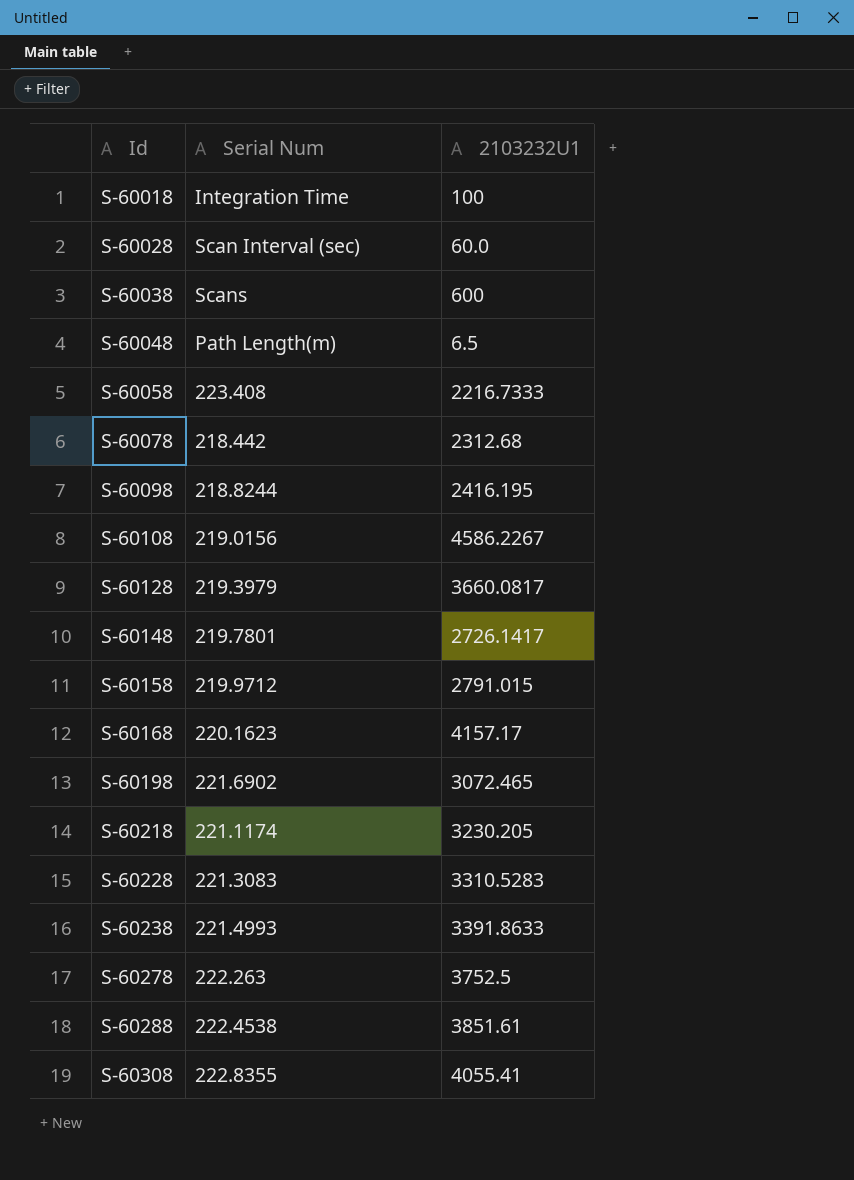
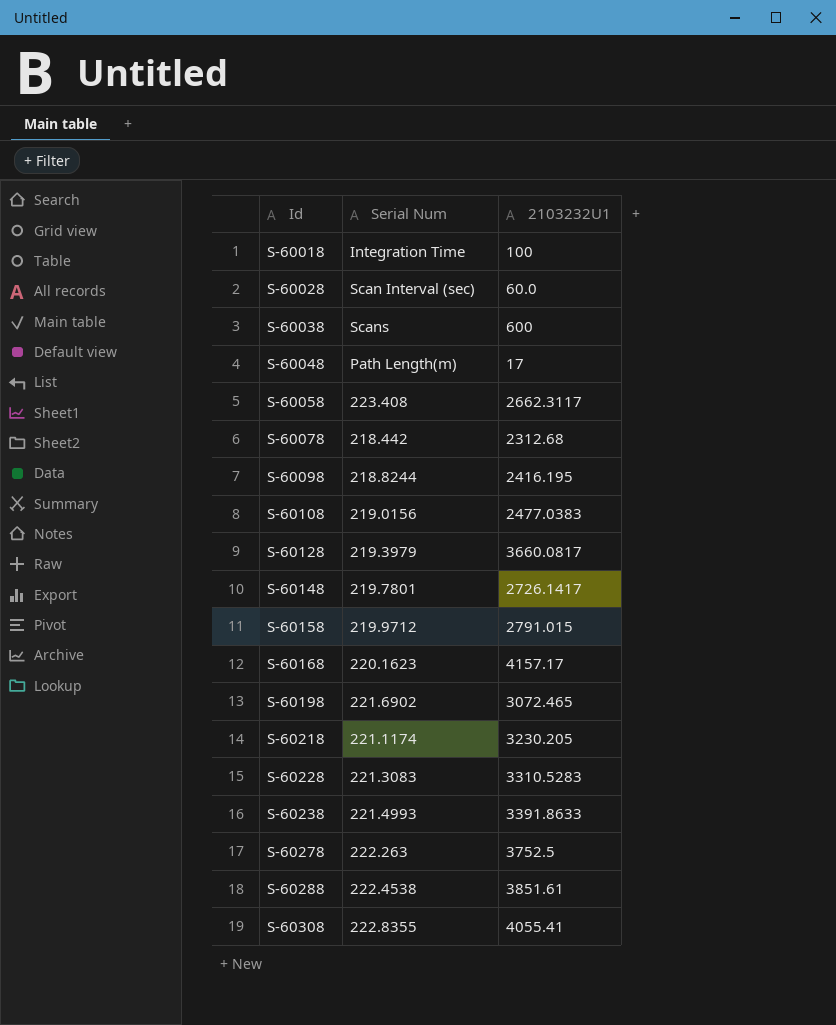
S-60048 | 2103232U1: 6.5 -> 17
S-60058 | 2103232U1: 2216.7333 -> 2662.3117
S-60108 | 2103232U1: 4586.2267 -> 2477.0383

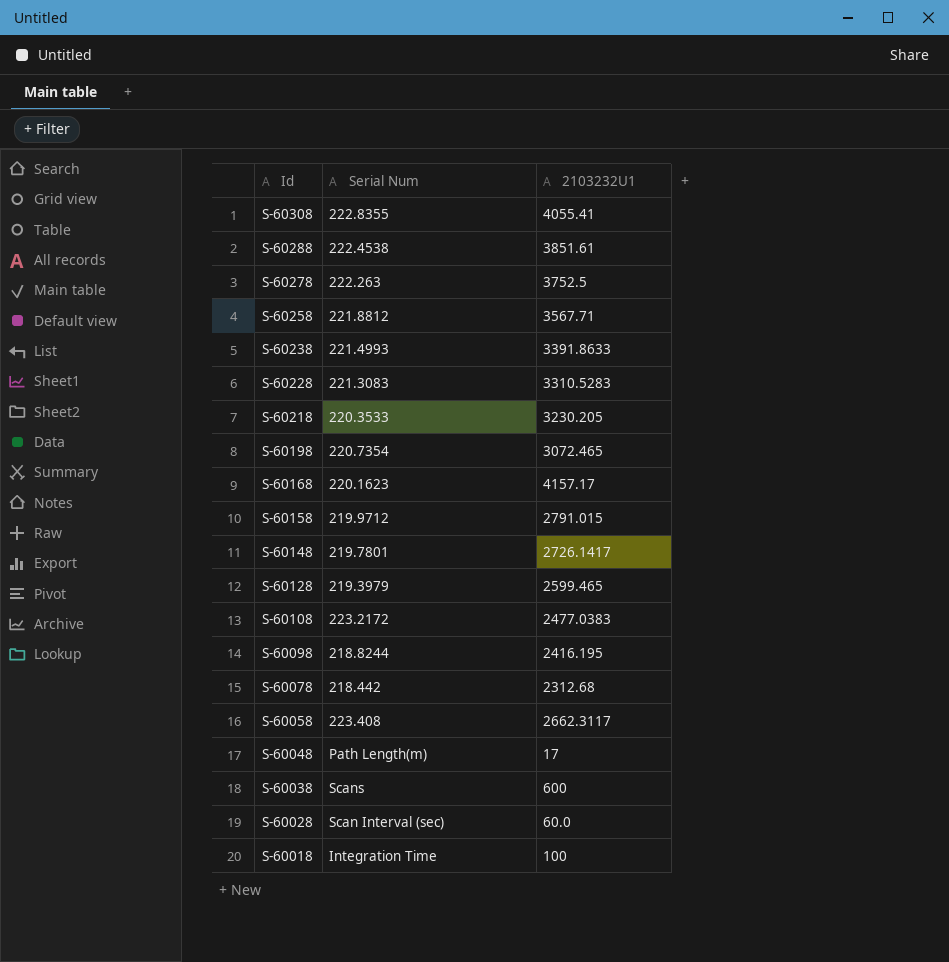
row order: Id ascending -> Id descending
row S-60258: none -> 221.8812 | 3567.71
S-60218 | Serial Num: 221.1174 -> 220.3533
S-60198 | Serial Num: 221.6902 -> 220.7354
S-60128 | 2103232U1: 3660.0817 -> 2599.465
S-60108 | Serial Num: 219.0156 -> 223.2172

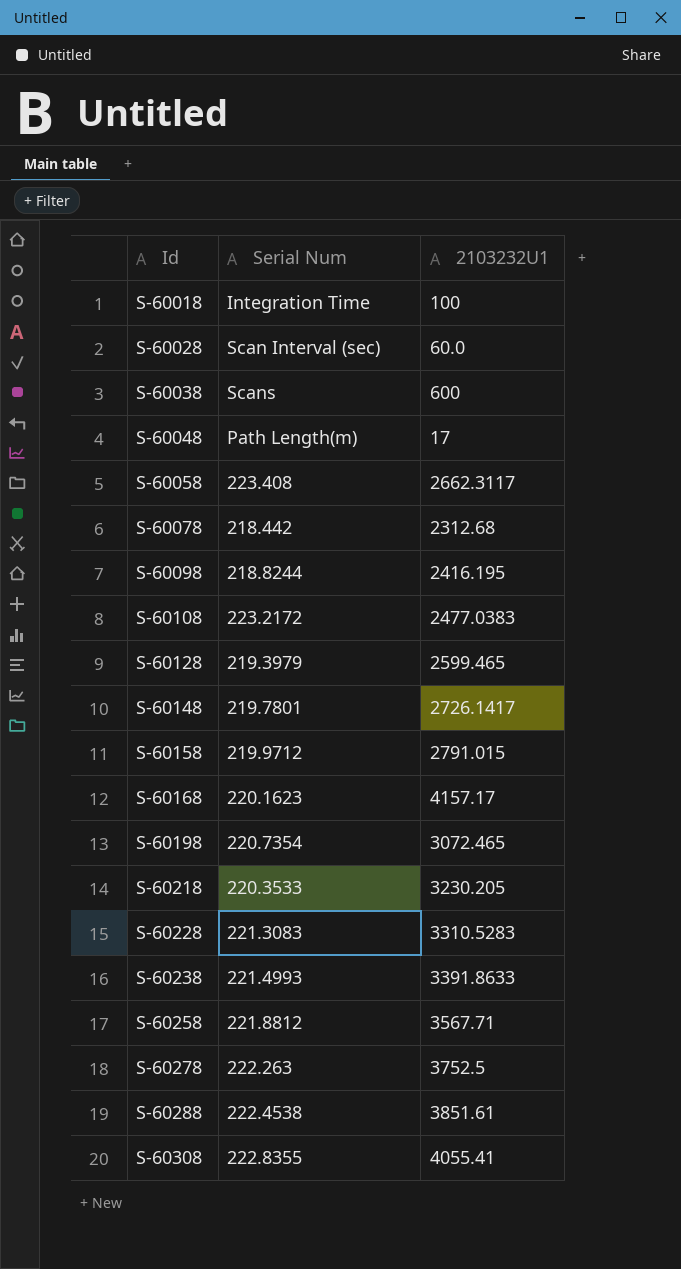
row order: Id descending -> Id ascending

